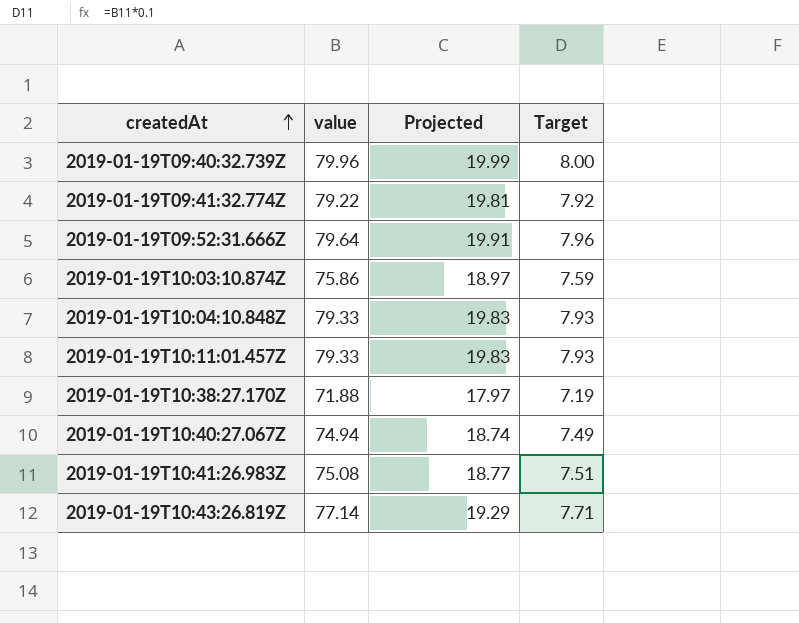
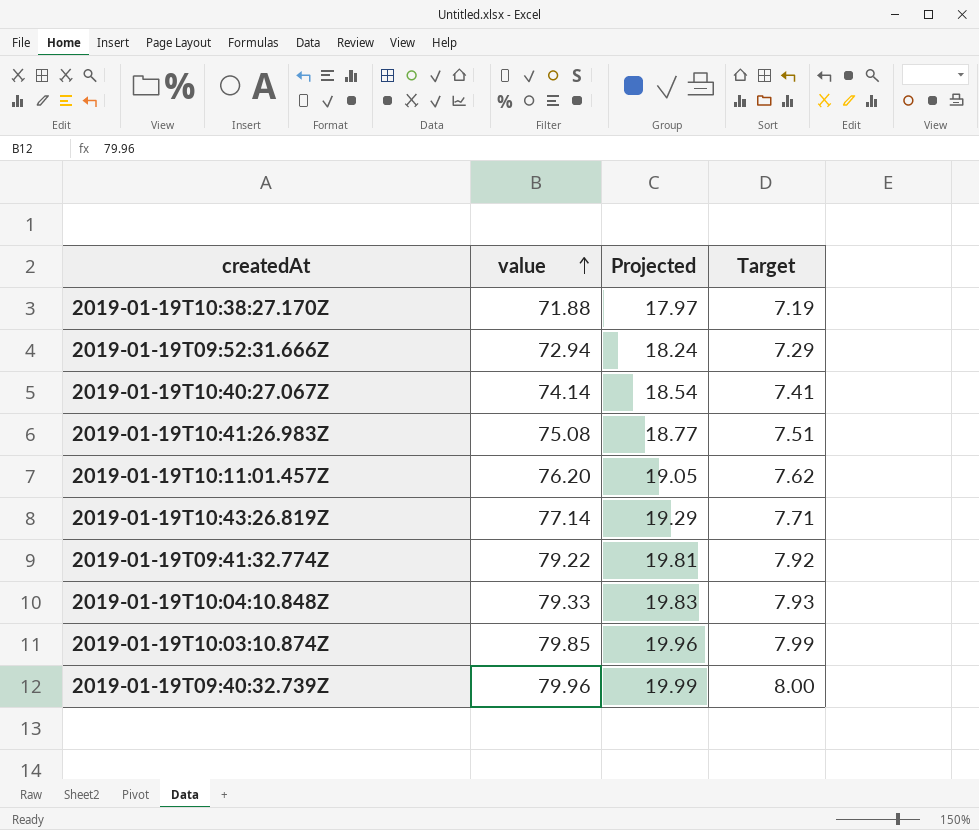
row order: createdAt ascending -> value ascending
2019-01-19T09:52:31.666Z | value: 79.64 -> 72.94
2019-01-19T09:52:31.666Z | Projected: 19.91 -> 18.24
2019-01-19T09:52:31.666Z | Target: 7.96 -> 7.29
2019-01-19T10:40:27.067Z | value: 74.94 -> 74.14
2019-01-19T10:40:27.067Z | Projected: 18.74 -> 18.54
2019-01-19T10:40:27.067Z | Target: 7.49 -> 7.41
2019-01-19T10:11:01.457Z | value: 79.33 -> 76.20
2019-01-19T10:11:01.457Z | Projected: 19.83 -> 19.05
2019-01-19T10:11:01.457Z | Target: 7.93 -> 7.62
2019-01-19T10:03:10.874Z | value: 75.86 -> 79.85
2019-01-19T10:03:10.874Z | Projected: 18.97 -> 19.96
2019-01-19T10:03:10.874Z | Target: 7.59 -> 7.99

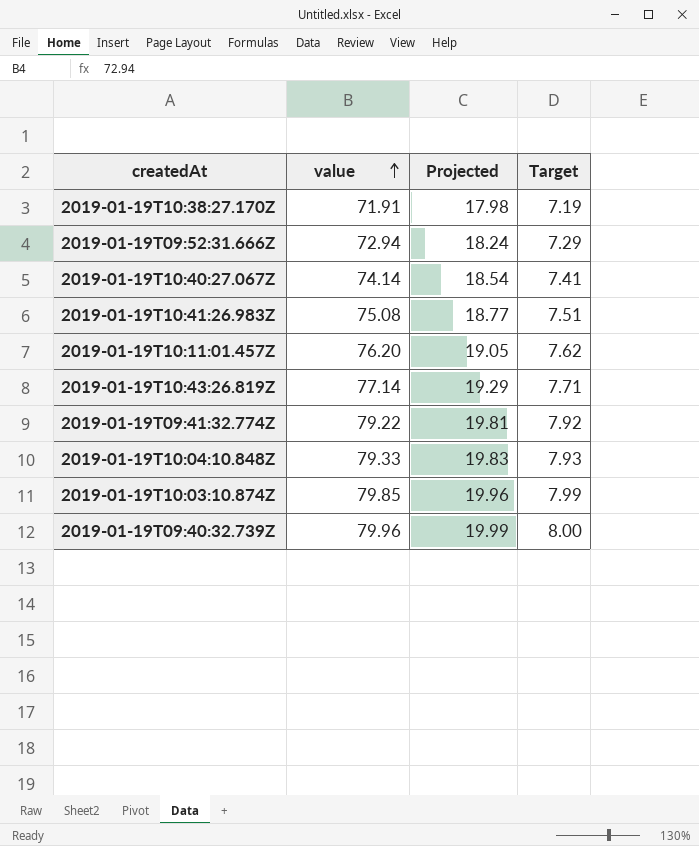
2019-01-19T10:38:27.170Z | value: 71.88 -> 71.91
2019-01-19T10:38:27.170Z | Projected: 17.97 -> 17.98

